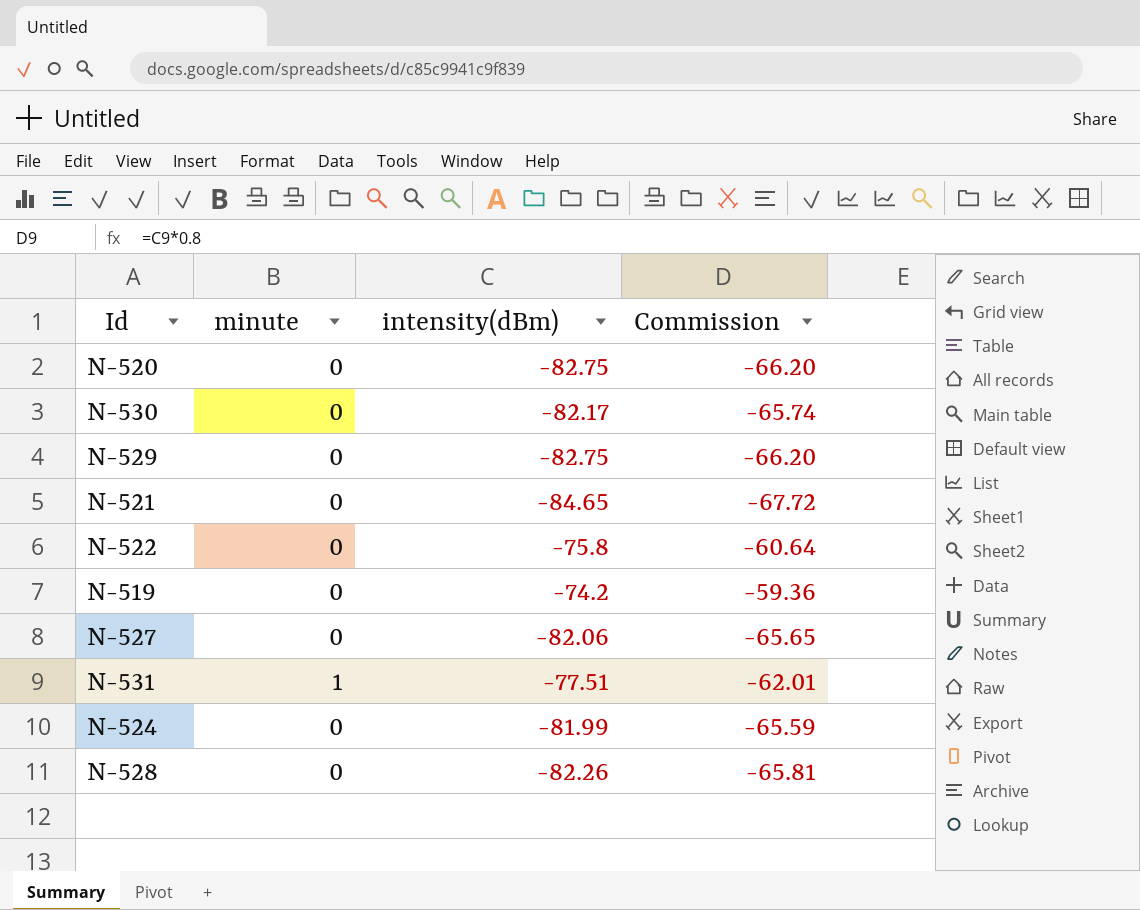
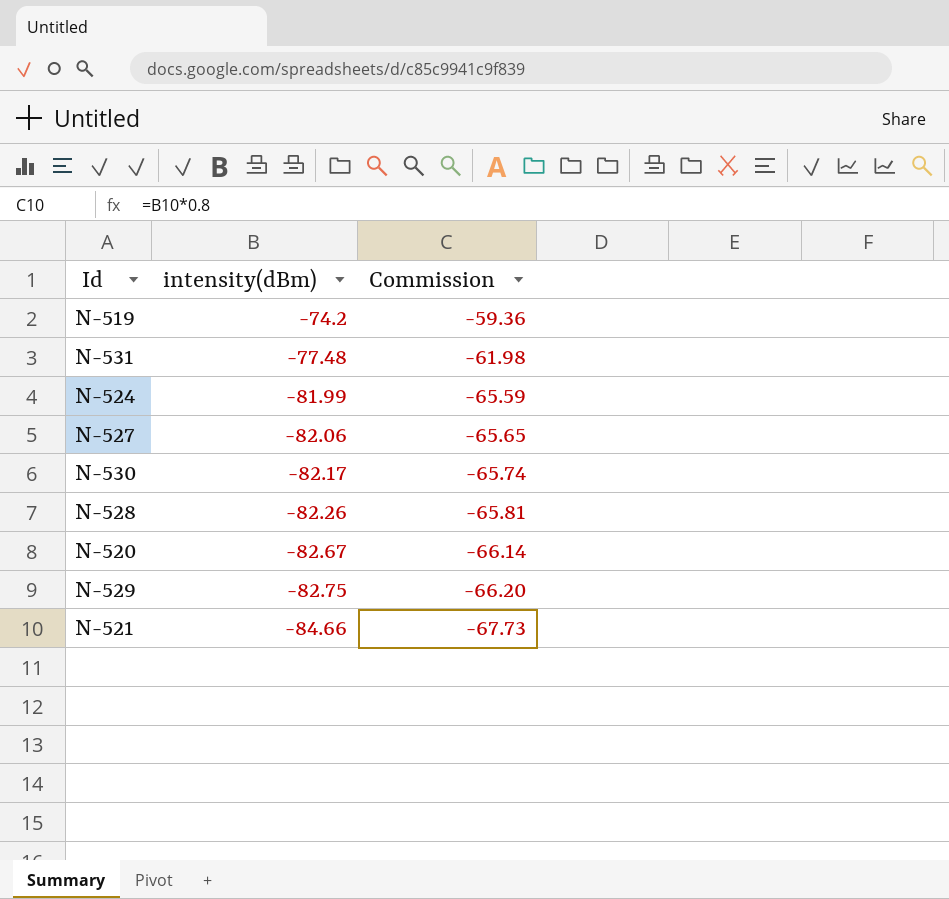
row order: none -> intensity(dBm) descending
column minute | position: 2 -> none
row N-522: 0 | -75.8 | -60.64 -> none
N-531 | intensity(dBm): -77.51 -> -77.48
N-531 | Commission: -62.01 -> -61.98
N-520 | intensity(dBm): -82.75 -> -82.67
N-520 | Commission: -66.20 -> -66.14
N-521 | intensity(dBm): -84.65 -> -84.66
N-521 | Commission: -67.72 -> -67.73

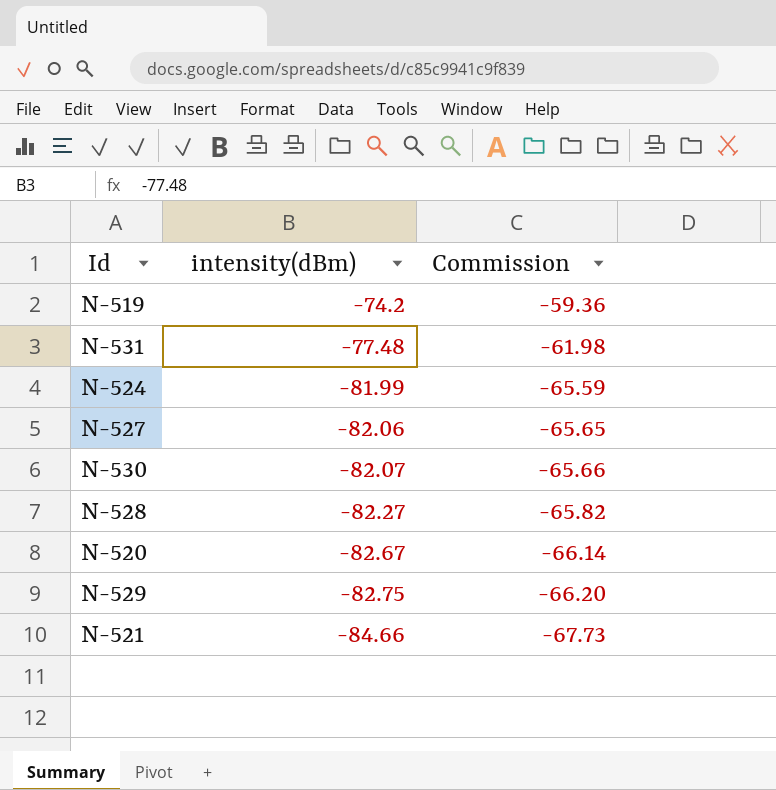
N-530 | intensity(dBm): -82.17 -> -82.07
N-530 | Commission: -65.74 -> -65.66
N-528 | intensity(dBm): -82.26 -> -82.27
N-528 | Commission: -65.81 -> -65.82

